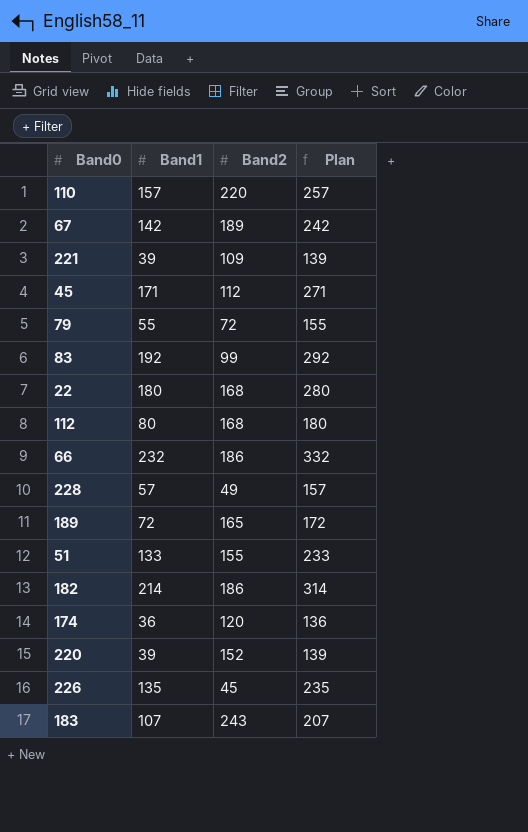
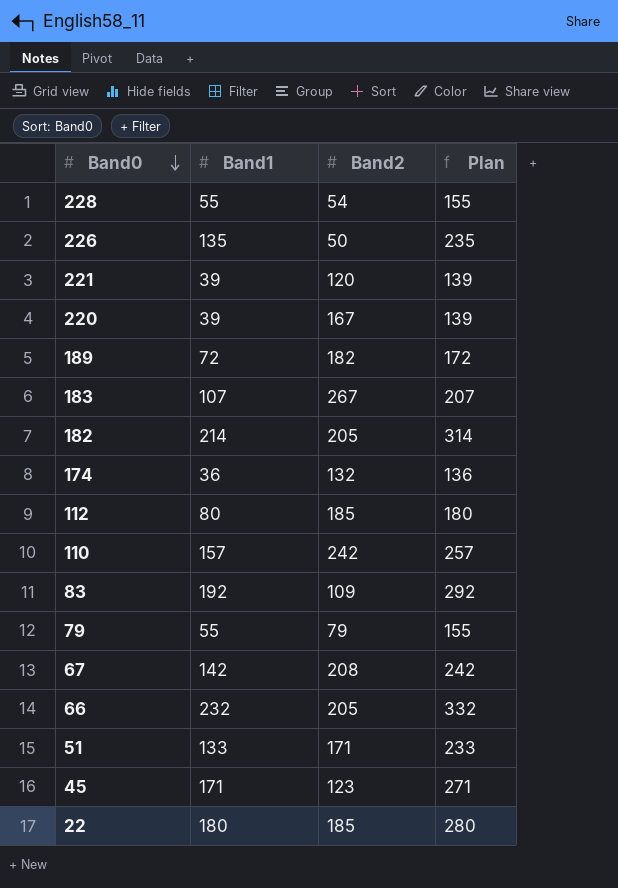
row order: none -> Band0 descending
228 | Band1: 57 -> 55
228 | Band2: 49 -> 54
228 | Plan: 157 -> 155
226 | Band2: 45 -> 50
221 | Band2: 109 -> 120
220 | Band2: 152 -> 167
189 | Band2: 165 -> 182
183 | Band2: 243 -> 267
182 | Band2: 186 -> 205
174 | Band2: 120 -> 132
112 | Band2: 168 -> 185
110 | Band2: 220 -> 242
83 | Band2: 99 -> 109
79 | Band2: 72 -> 79
67 | Band2: 189 -> 208
66 | Band2: 186 -> 205
51 | Band2: 155 -> 171
45 | Band2: 112 -> 123
22 | Band2: 168 -> 185

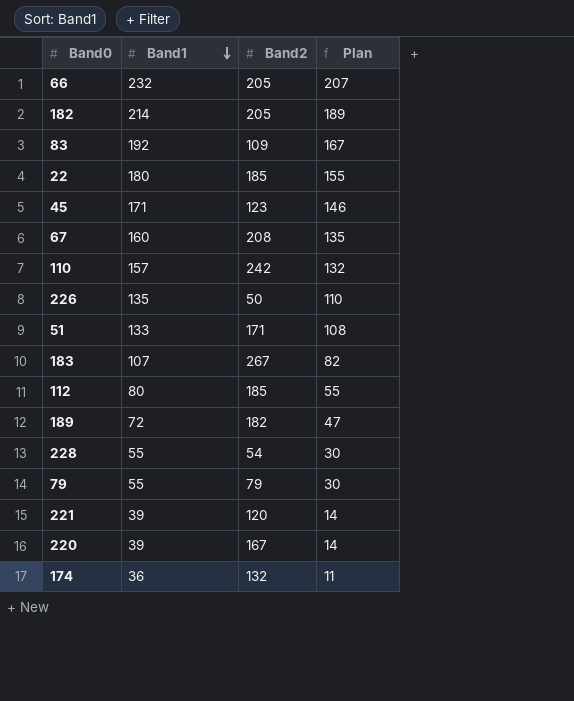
row order: Band0 descending -> Band1 descending
column Plan | formula: [Band1] + 100 -> [Band1] - 25
67 | Band1: 142 -> 160

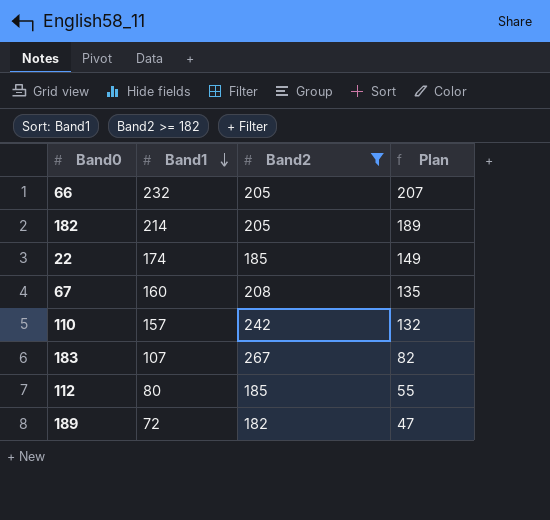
filter: none -> Band2 >= 182
22 | Band1: 180 -> 174
22 | Plan: 155 -> 149

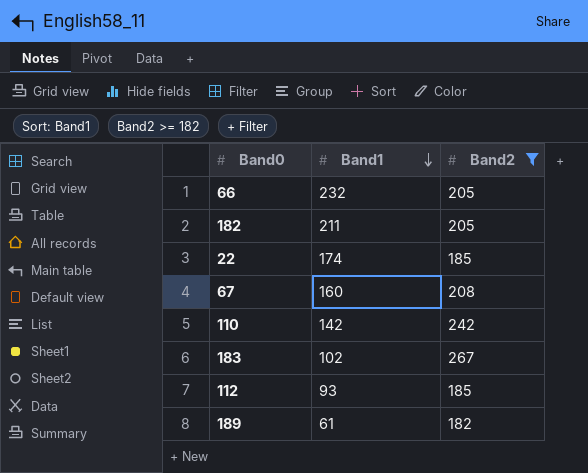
column Plan | formula: [Band1] - 25 -> none
182 | Band1: 214 -> 211
110 | Band1: 157 -> 142
183 | Band1: 107 -> 102
112 | Band1: 80 -> 93
189 | Band1: 72 -> 61

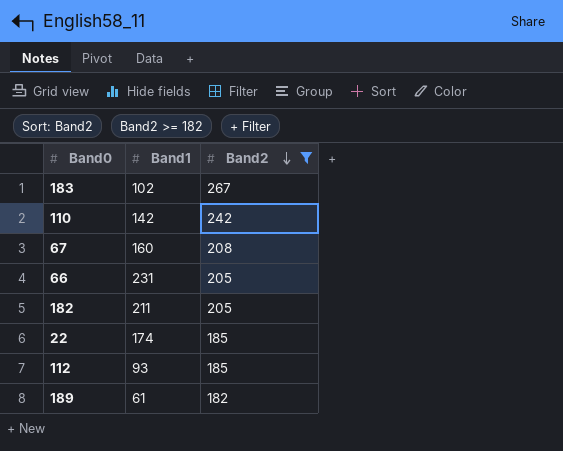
row order: Band1 descending -> Band2 descending
66 | Band1: 232 -> 231

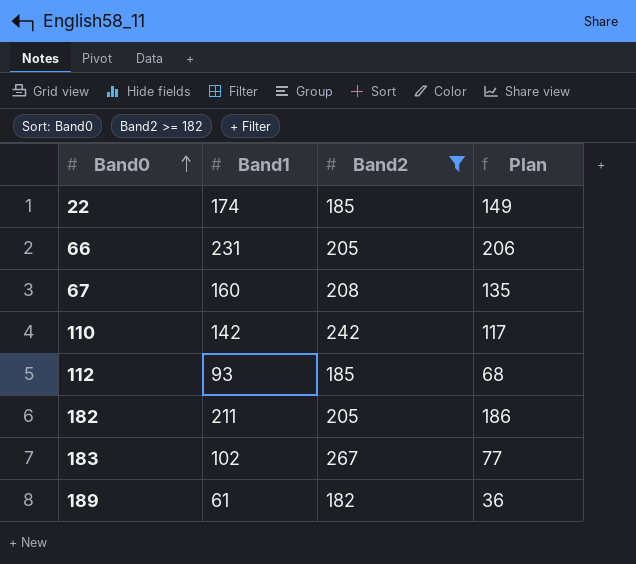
row order: Band2 descending -> Band0 ascending
column Plan | formula: none -> [Band1] - 25

